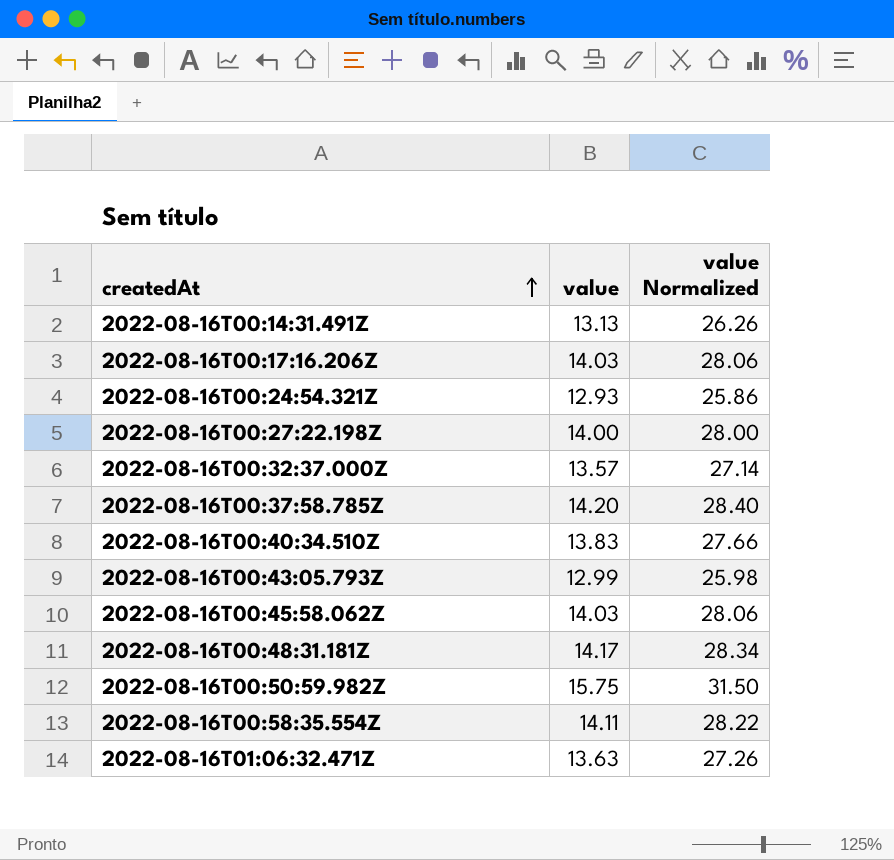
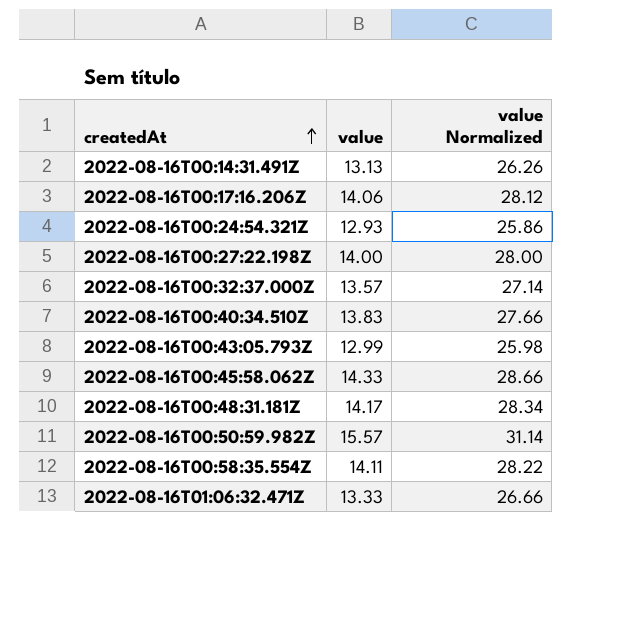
row 2022-08-16T00:37:58.785Z: 14.20 | 28.40 -> none
2022-08-16T00:17:16.206Z | value: 14.03 -> 14.06
2022-08-16T00:17:16.206Z | value Normalized: 28.06 -> 28.12
2022-08-16T00:45:58.062Z | value: 14.03 -> 14.33
2022-08-16T00:45:58.062Z | value Normalized: 28.06 -> 28.66
2022-08-16T00:50:59.982Z | value: 15.75 -> 15.57
2022-08-16T00:50:59.982Z | value Normalized: 31.50 -> 31.14
2022-08-16T01:06:32.471Z | value: 13.63 -> 13.33
2022-08-16T01:06:32.471Z | value Normalized: 27.26 -> 26.66

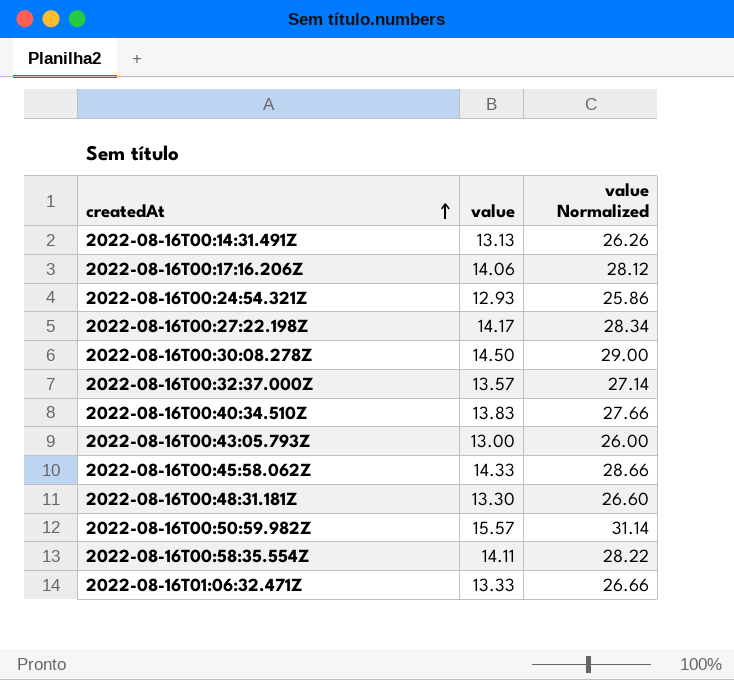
2022-08-16T00:27:22.198Z | value: 14.00 -> 14.17
2022-08-16T00:27:22.198Z | value Normalized: 28.00 -> 28.34
row 2022-08-16T00:30:08.278Z: none -> 14.50 | 29.00
2022-08-16T00:43:05.793Z | value: 12.99 -> 13.00
2022-08-16T00:43:05.793Z | value Normalized: 25.98 -> 26.00
2022-08-16T00:48:31.181Z | value: 14.17 -> 13.30
2022-08-16T00:48:31.181Z | value Normalized: 28.34 -> 26.60

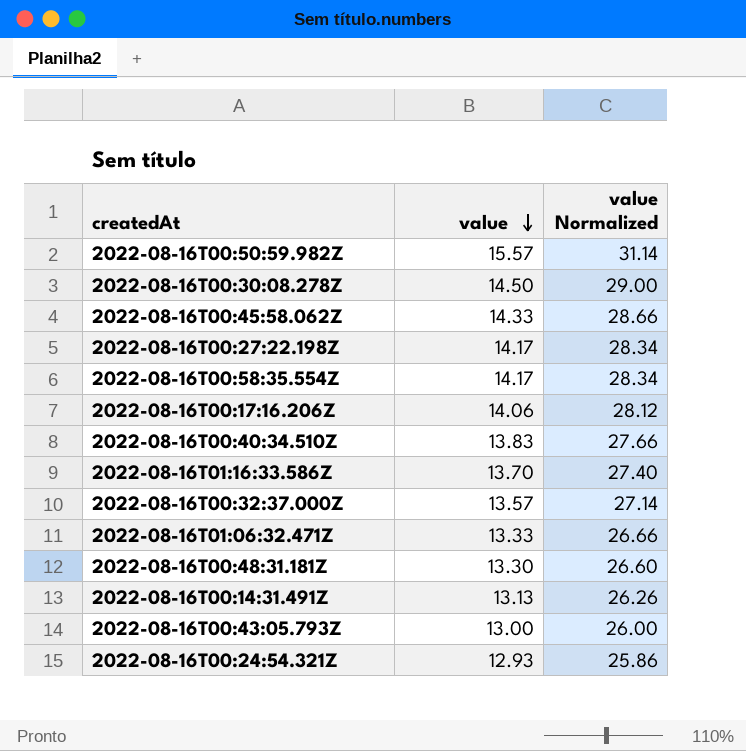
row order: createdAt ascending -> value descending
2022-08-16T00:58:35.554Z | value: 14.11 -> 14.17
2022-08-16T00:58:35.554Z | value Normalized: 28.22 -> 28.34
row 2022-08-16T01:16:33.586Z: none -> 13.70 | 27.40

